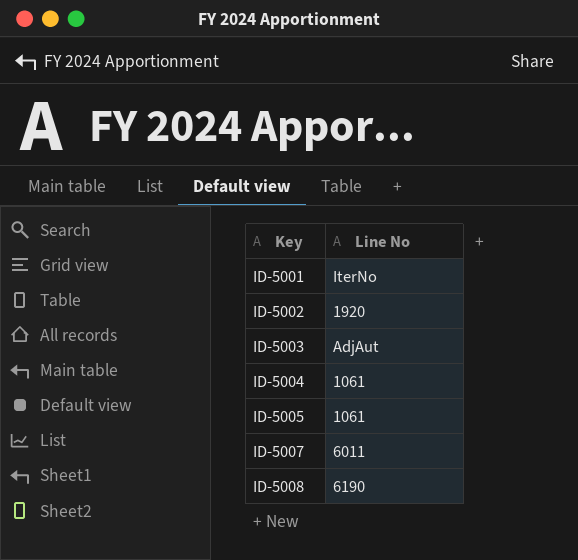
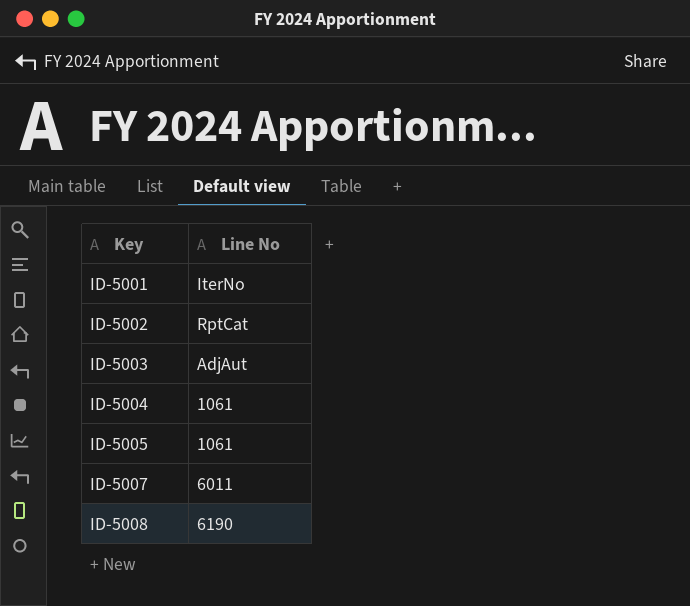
ID-5002 | Line No: 1920 -> RptCat

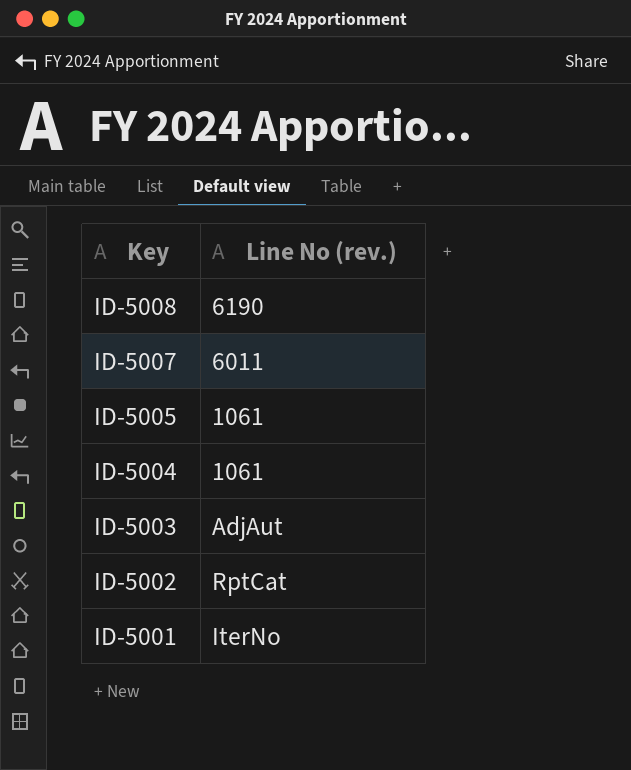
row order: Key ascending -> Key descending
column name: Line No -> Line No (rev.)

